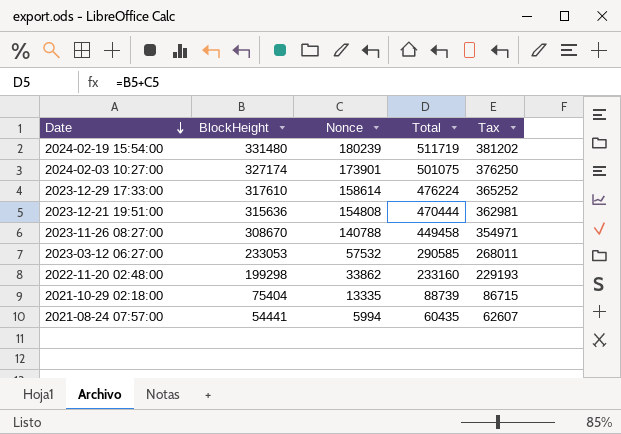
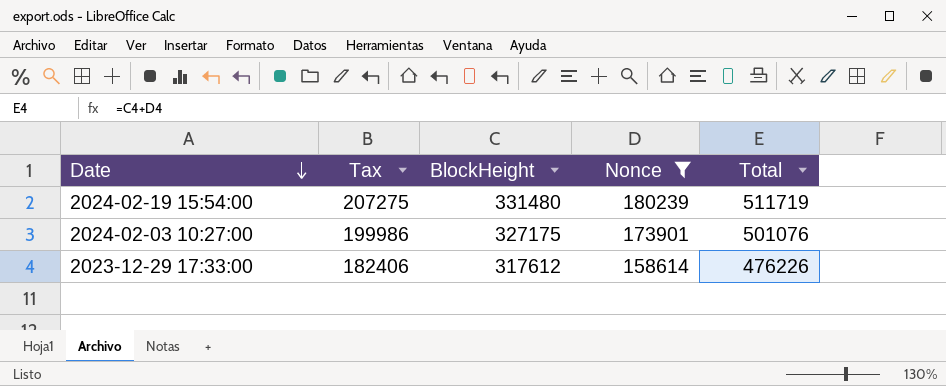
filter: none -> Nonce >= 158614
column Tax | formula: [BlockHeight] * 1.15 -> [Nonce] * 1.15
column Tax | position: 5 -> 2
2024-02-03 10:27:00 | BlockHeight: 327174 -> 327175
2024-02-03 10:27:00 | Total: 501075 -> 501076
2023-12-29 17:33:00 | BlockHeight: 317610 -> 317612
2023-12-29 17:33:00 | Total: 476224 -> 476226

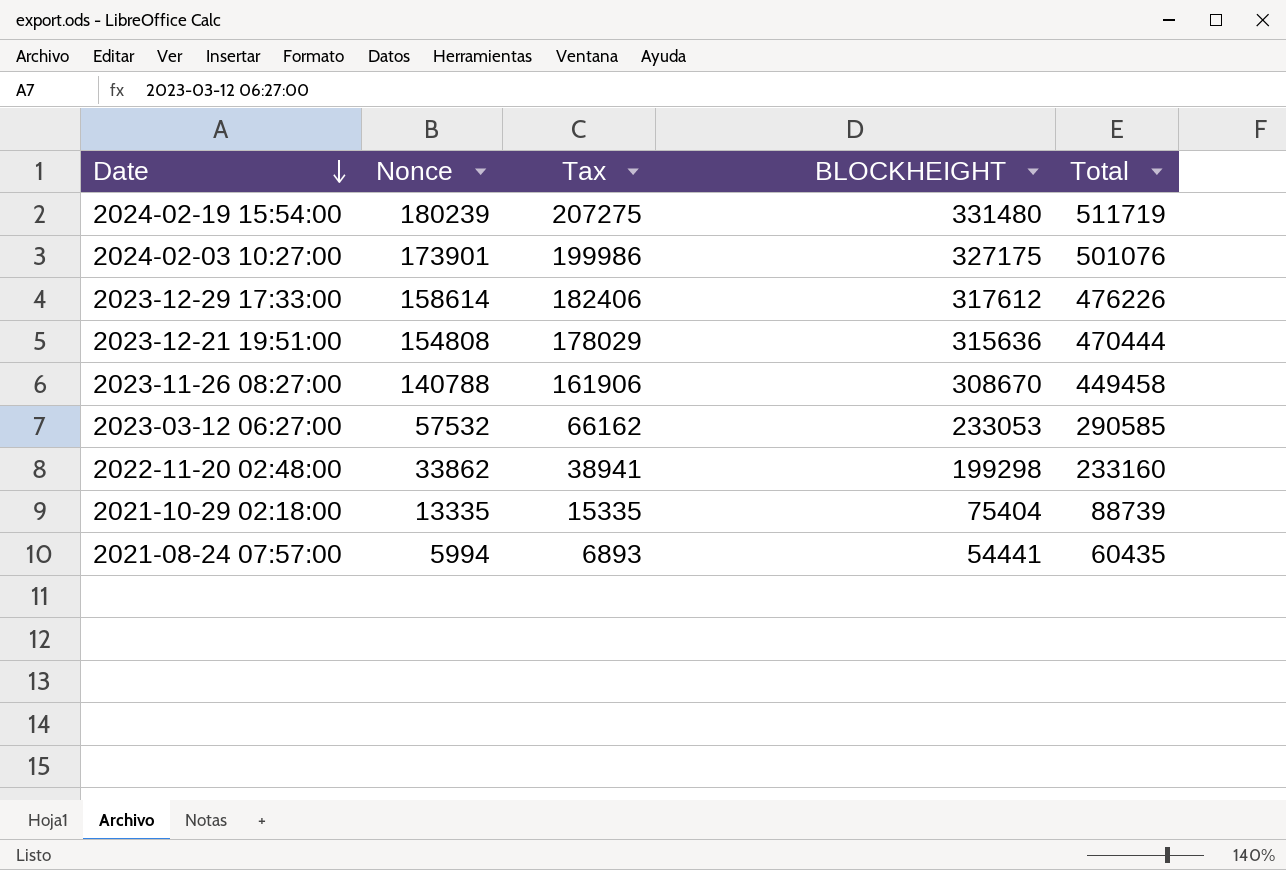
filter: Nonce >= 158614 -> none
column Nonce | position: 4 -> 2
column name: BlockHeight -> BLOCKHEIGHT

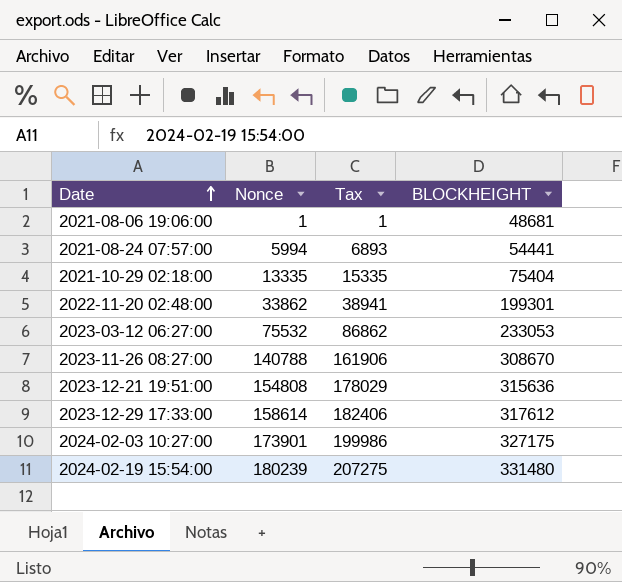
row order: Date descending -> Date ascending
column Total | formula: [Nonce] + [BLOCKHEIGHT] -> none
row 2021-08-06 19:06:00: none -> 1 | 1 | 48681
2022-11-20 02:48:00 | BLOCKHEIGHT: 199298 -> 199301
2023-03-12 06:27:00 | Nonce: 57532 -> 75532
2023-03-12 06:27:00 | Tax: 66162 -> 86862

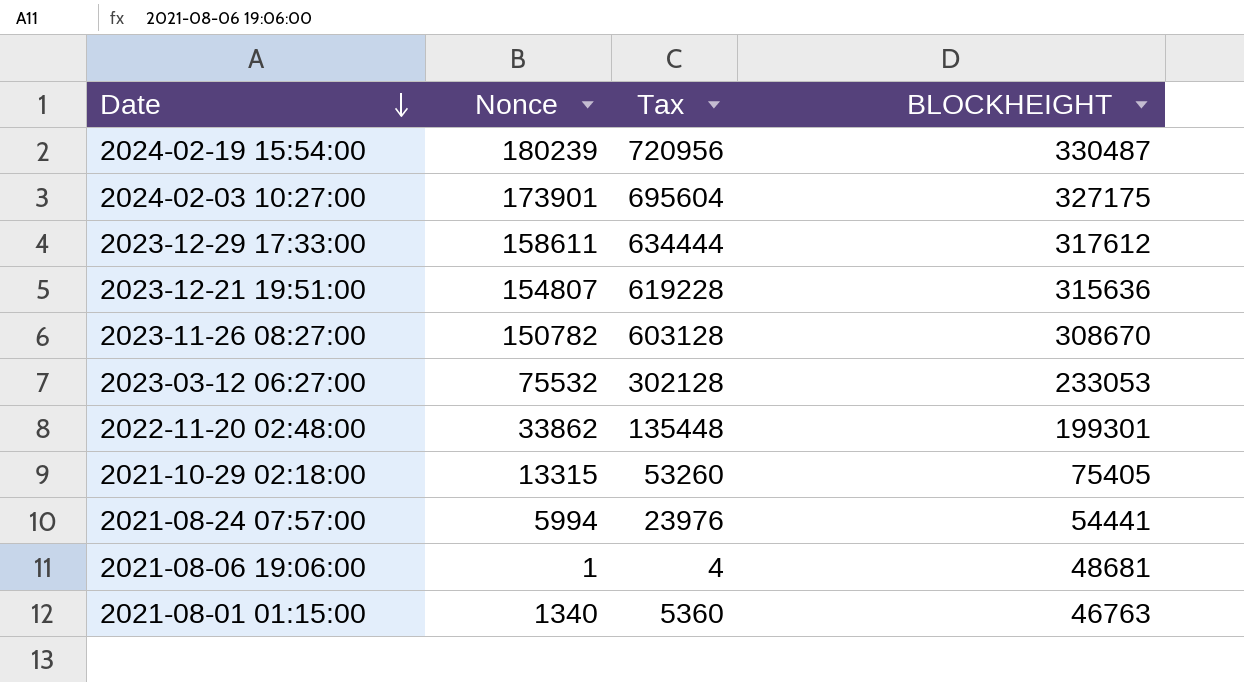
row order: Date ascending -> Date descending
column Tax | formula: [Nonce] * 1.15 -> [Nonce] * 4
2024-02-19 15:54:00 | BLOCKHEIGHT: 331480 -> 330487
2023-12-29 17:33:00 | Nonce: 158614 -> 158611
2023-12-21 19:51:00 | Nonce: 154808 -> 154807
2023-11-26 08:27:00 | Nonce: 140788 -> 150782
2021-10-29 02:18:00 | Nonce: 13335 -> 13315
2021-10-29 02:18:00 | BLOCKHEIGHT: 75404 -> 75405
row 2021-08-01 01:15:00: none -> 1340 | 5360 | 46763

